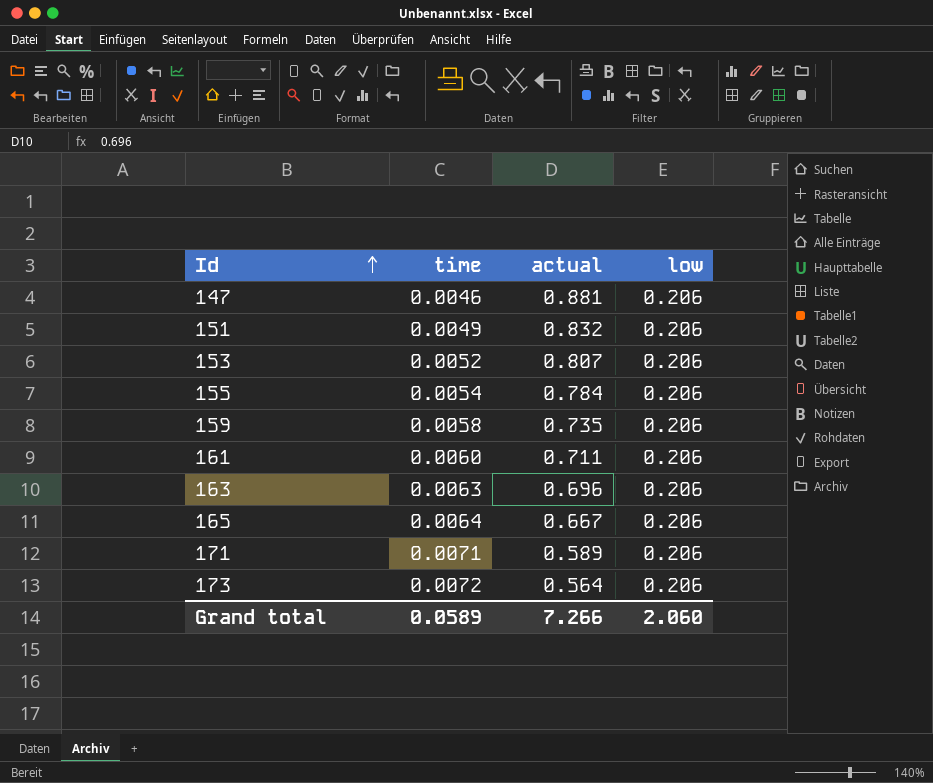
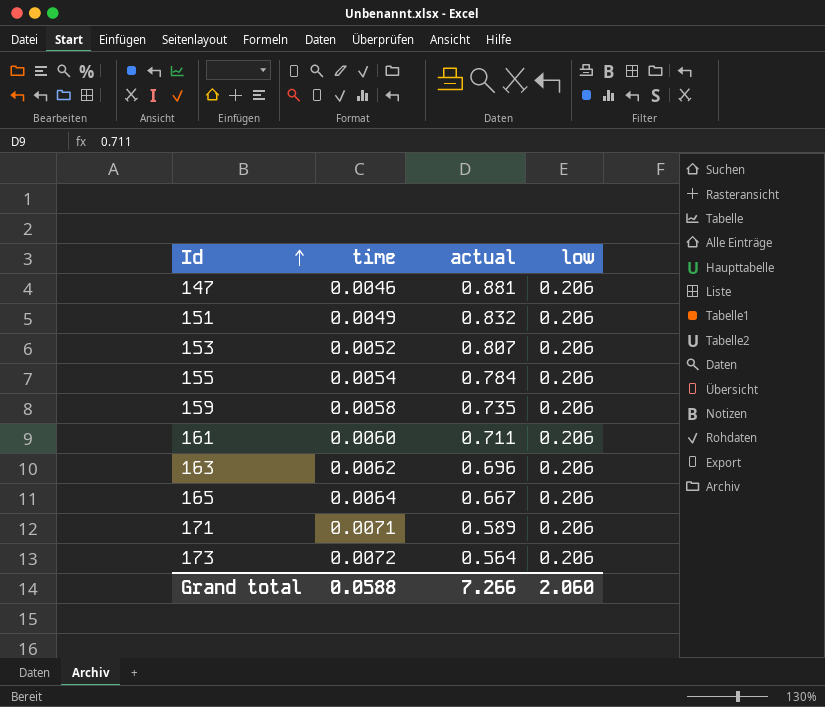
163 | time: 0.0063 -> 0.0062
Grand total | time: 0.0589 -> 0.0588

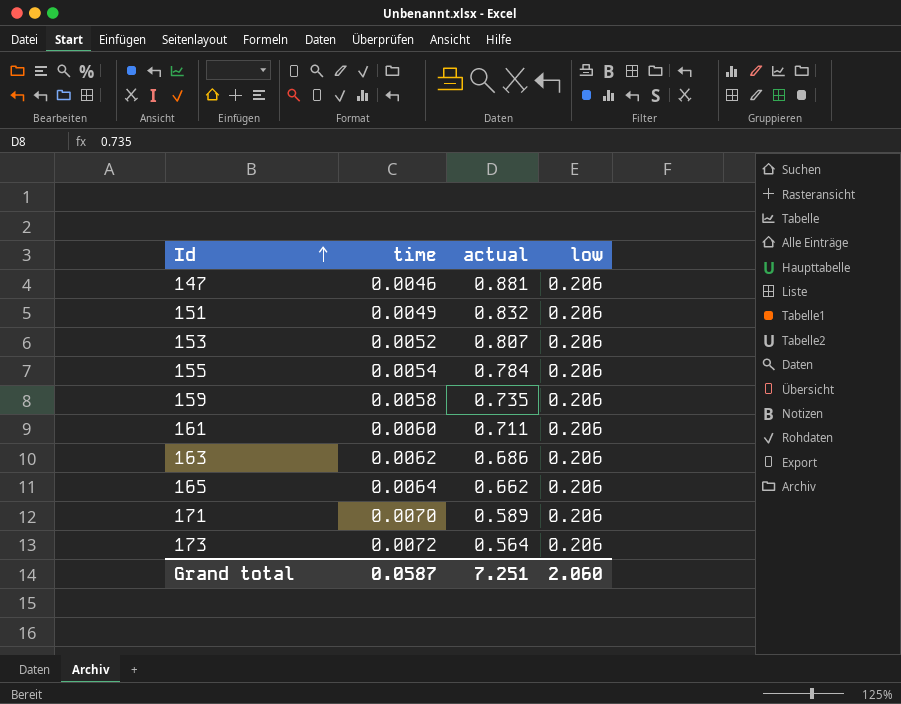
163 | actual: 0.696 -> 0.686
165 | actual: 0.667 -> 0.662
171 | time: 0.0071 -> 0.0070
Grand total | time: 0.0588 -> 0.0587
Grand total | actual: 7.266 -> 7.251

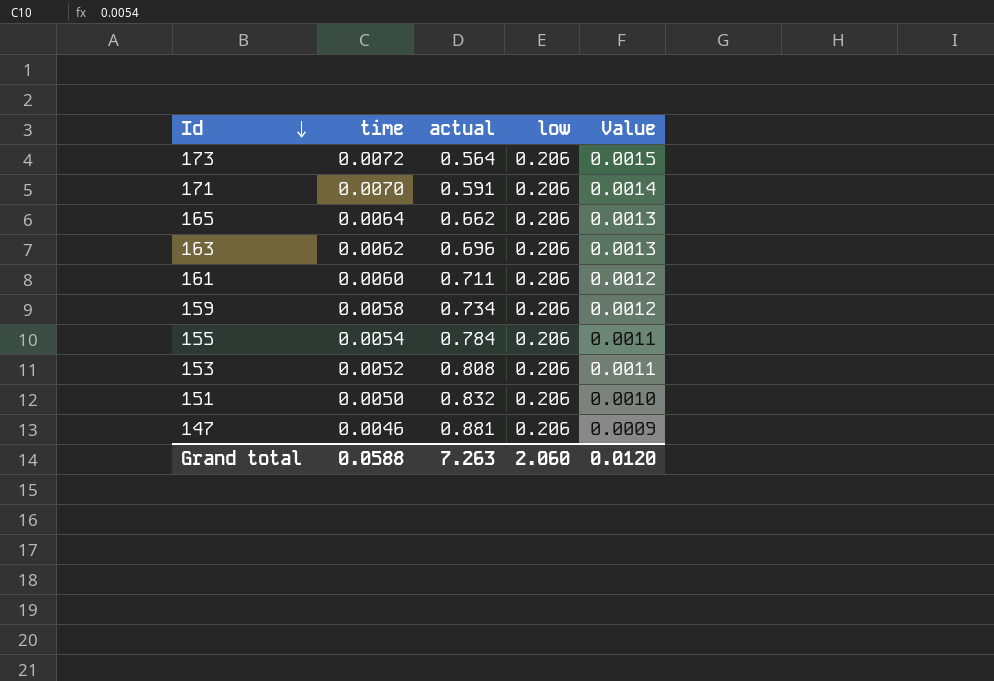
row order: Id ascending -> Id descending
column Value | formula: none -> [time] * [low]
171 | actual: 0.589 -> 0.591
163 | actual: 0.686 -> 0.696
159 | actual: 0.735 -> 0.734
153 | actual: 0.807 -> 0.808
151 | time: 0.0049 -> 0.0050
Grand total | time: 0.0587 -> 0.0588
Grand total | actual: 7.251 -> 7.263

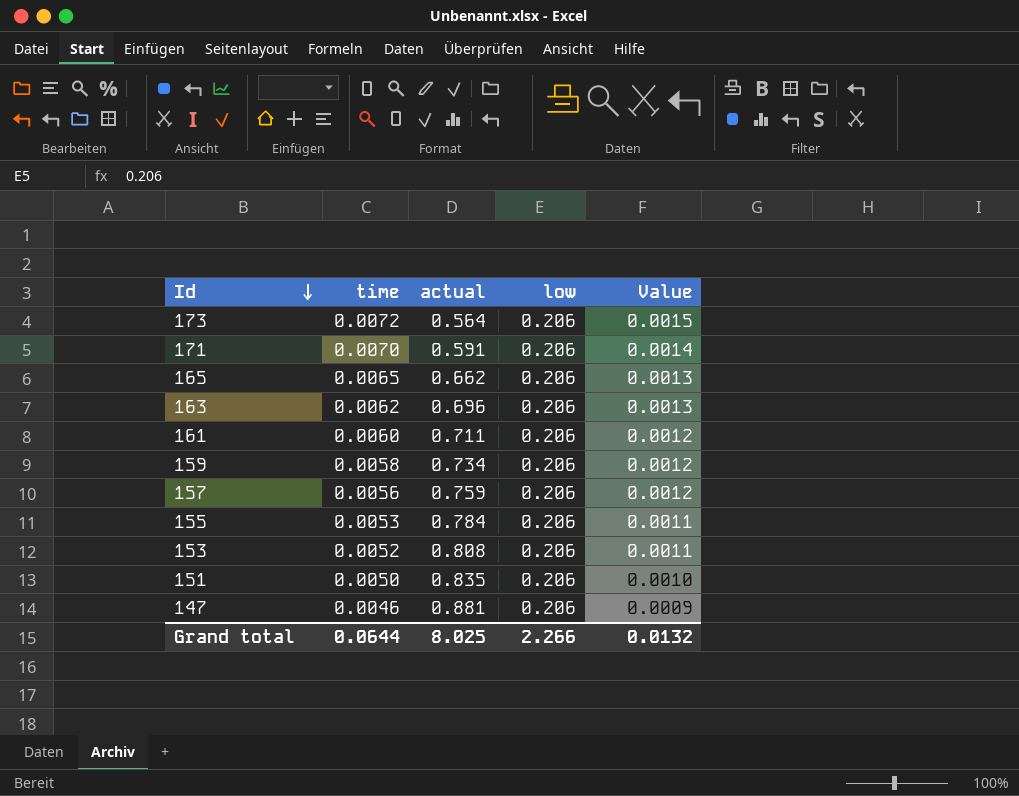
165 | time: 0.0064 -> 0.0065
row 157: none -> 0.0056 | 0.759 | 0.206 | 0.0012
155 | time: 0.0054 -> 0.0053
151 | actual: 0.832 -> 0.835
Grand total | time: 0.0588 -> 0.0644
Grand total | actual: 7.263 -> 8.025
Grand total | low: 2.060 -> 2.266
Grand total | Value: 0.0120 -> 0.0132

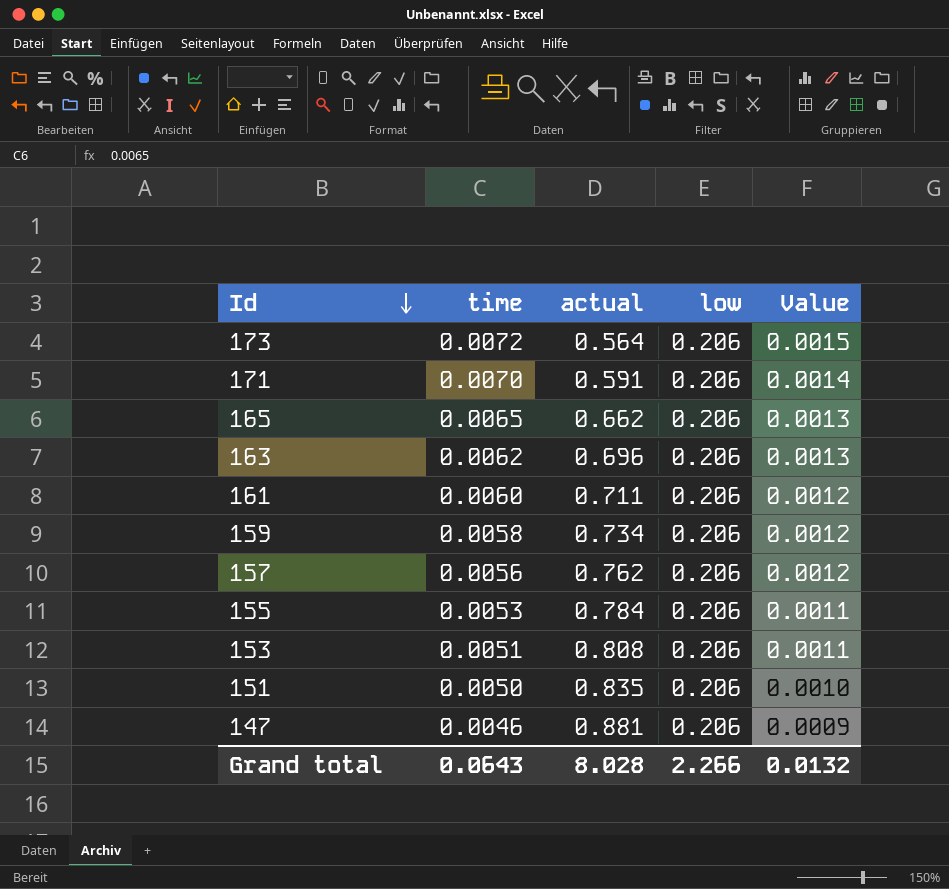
157 | actual: 0.759 -> 0.762
153 | time: 0.0052 -> 0.0051
Grand total | time: 0.0644 -> 0.0643
Grand total | actual: 8.025 -> 8.028

